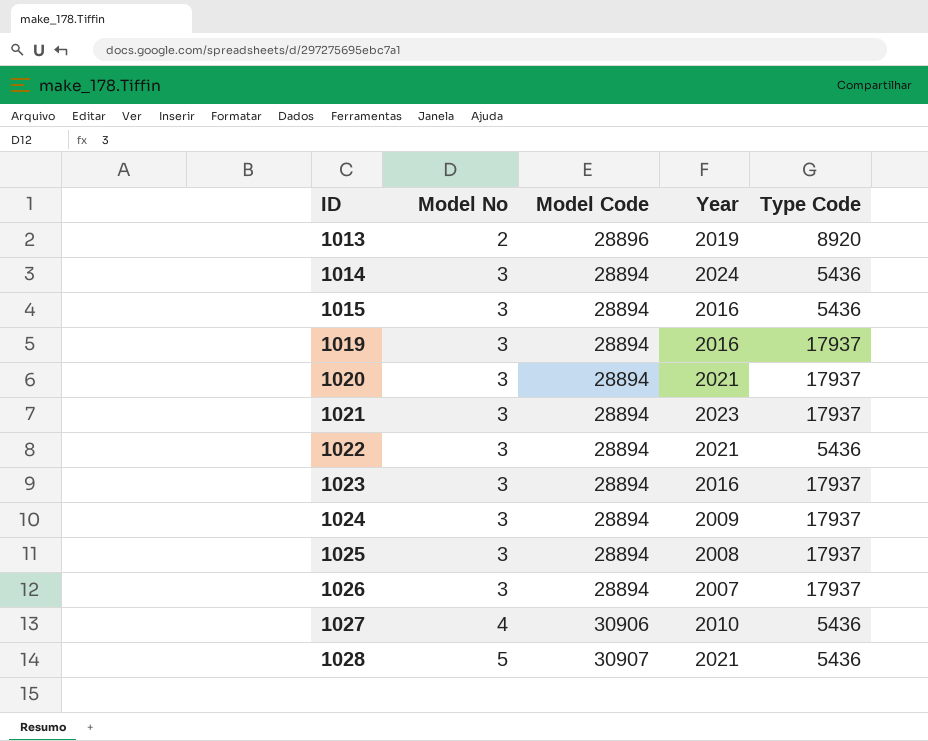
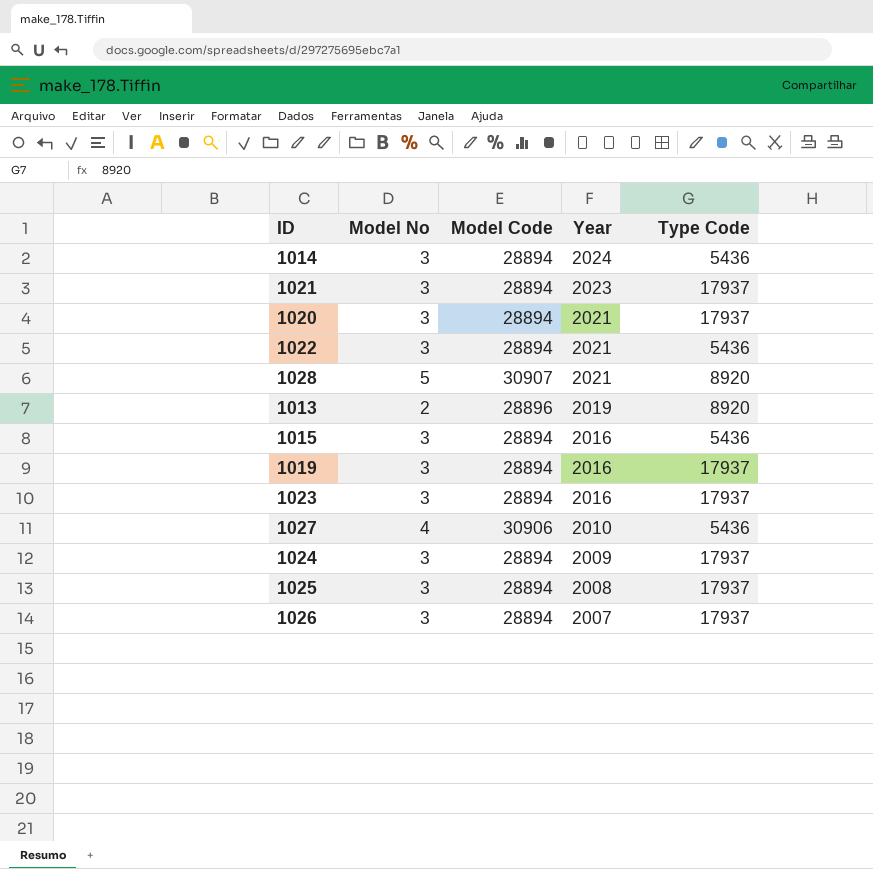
row order: ID ascending -> Year descending
1028 | Type Code: 5436 -> 8920

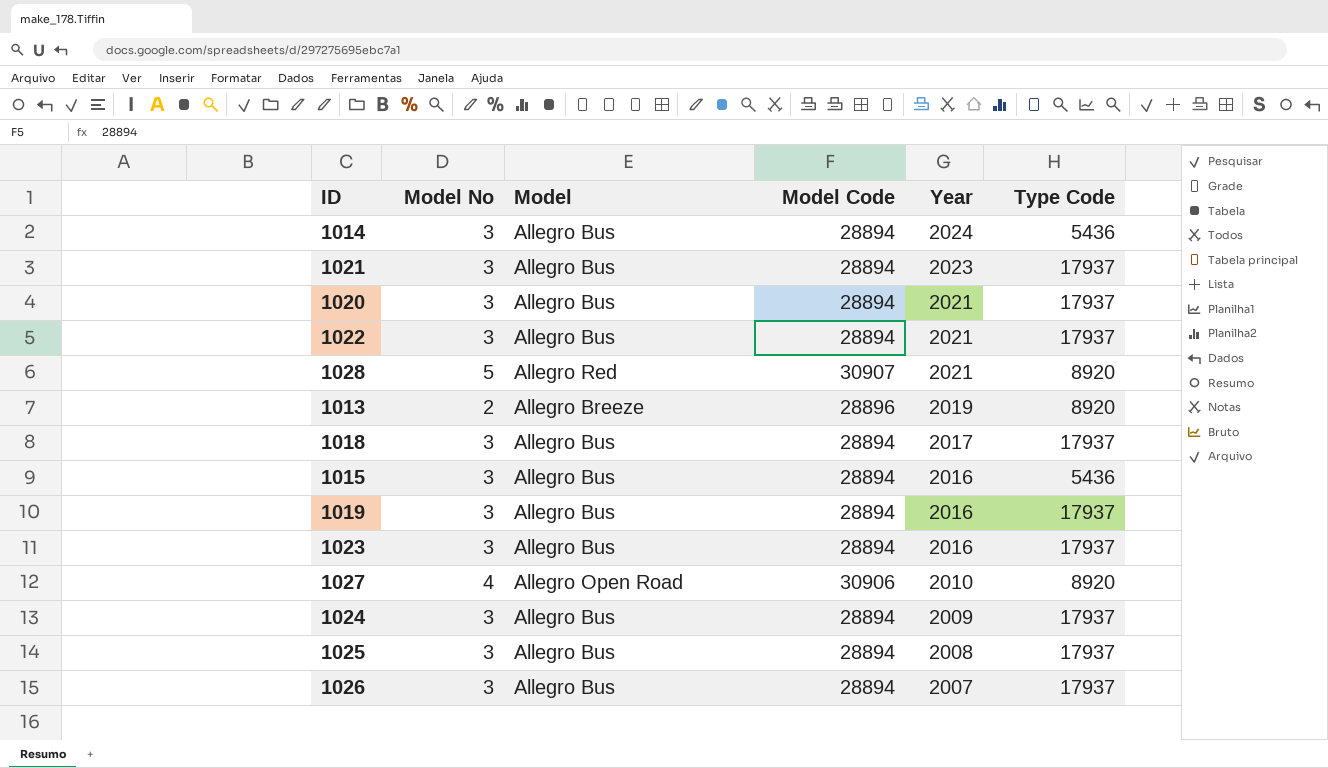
column Model | position: none -> 3
1022 | Type Code: 5436 -> 17937
row 1018: none -> 3 | Allegro Bus | 28894 | 2017 | 17937
1027 | Type Code: 5436 -> 8920

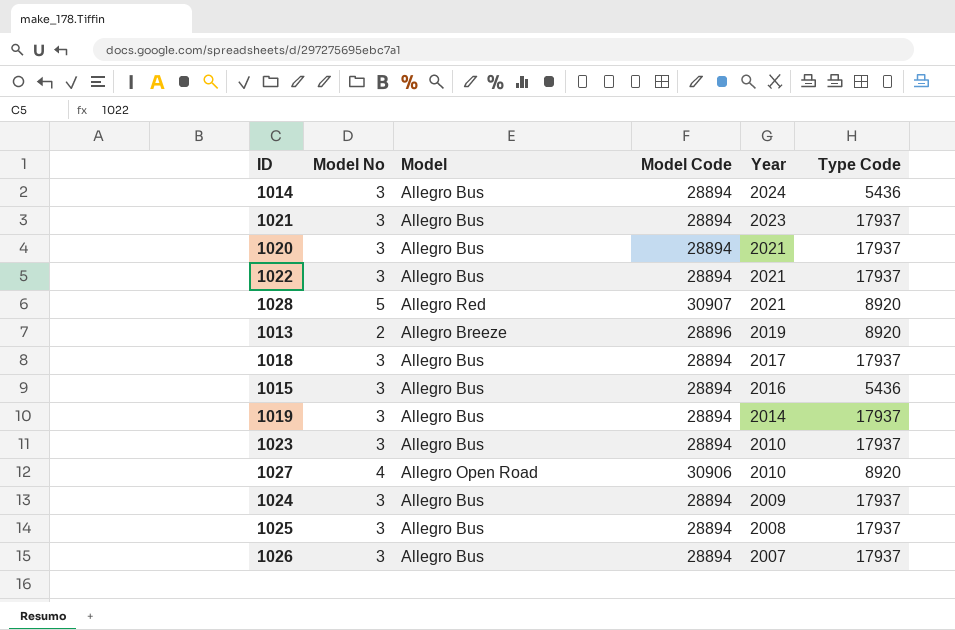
1019 | Year: 2016 -> 2014
1023 | Year: 2016 -> 2010

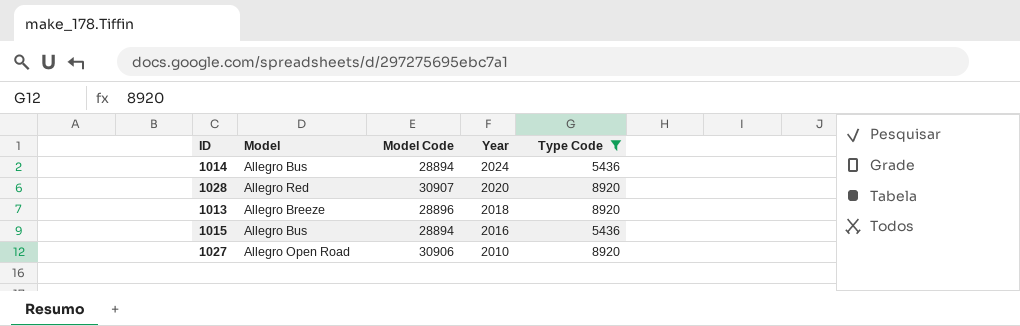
filter: none -> Type Code != 17937
column Model No | position: 2 -> none
1028 | Year: 2021 -> 2020
1013 | Year: 2019 -> 2018

